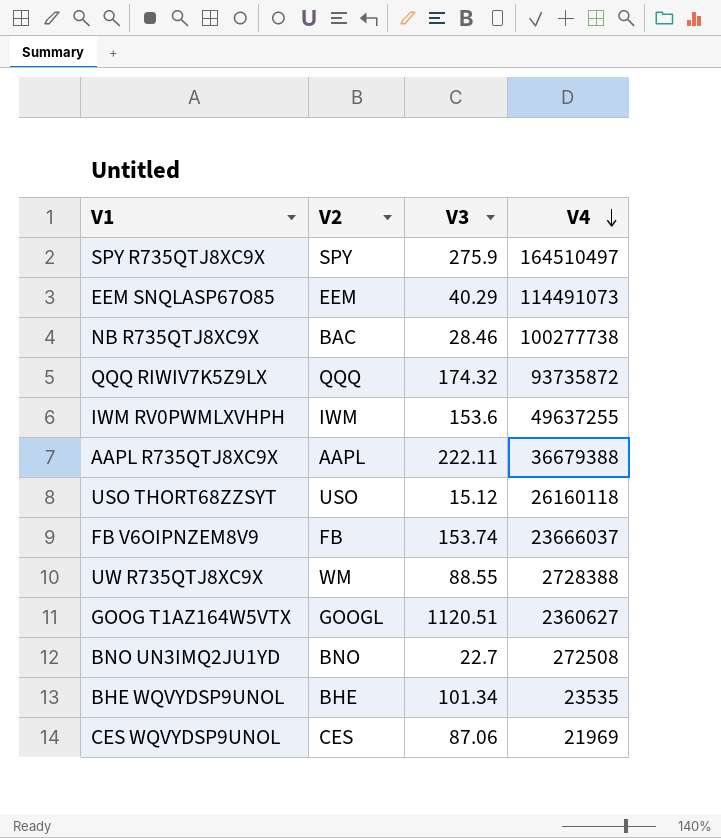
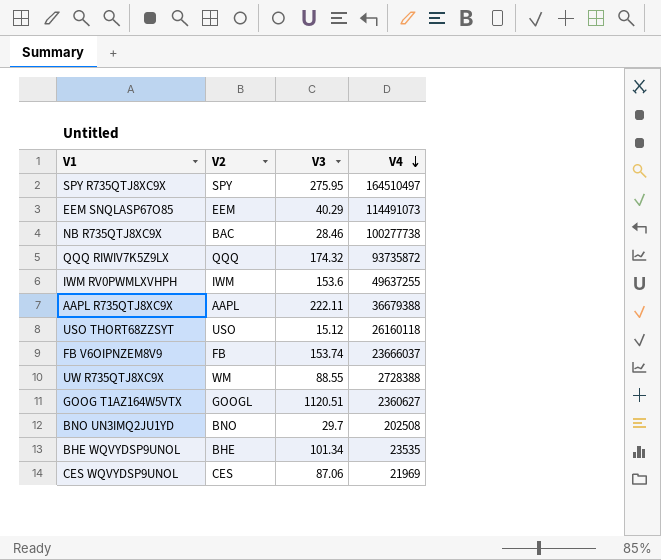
SPY R735QTJ8XC9X | V3: 275.9 -> 275.95
BNO UN3IMQ2JU1YD | V3: 22.7 -> 29.7
BNO UN3IMQ2JU1YD | V4: 272508 -> 202508

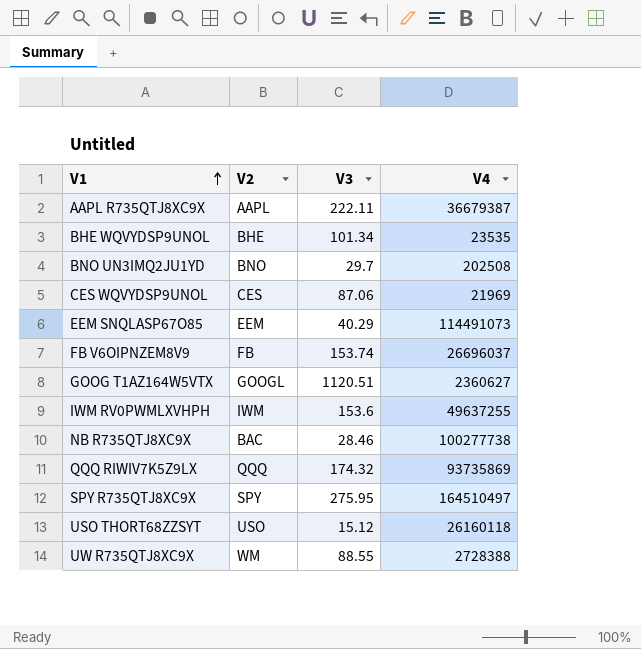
row order: V4 descending -> V1 ascending
AAPL R735QTJ8XC9X | V4: 36679388 -> 36679387
FB V6OIPNZEM8V9 | V4: 23666037 -> 26696037
QQQ RIWIV7K5Z9LX | V4: 93735872 -> 93735869

